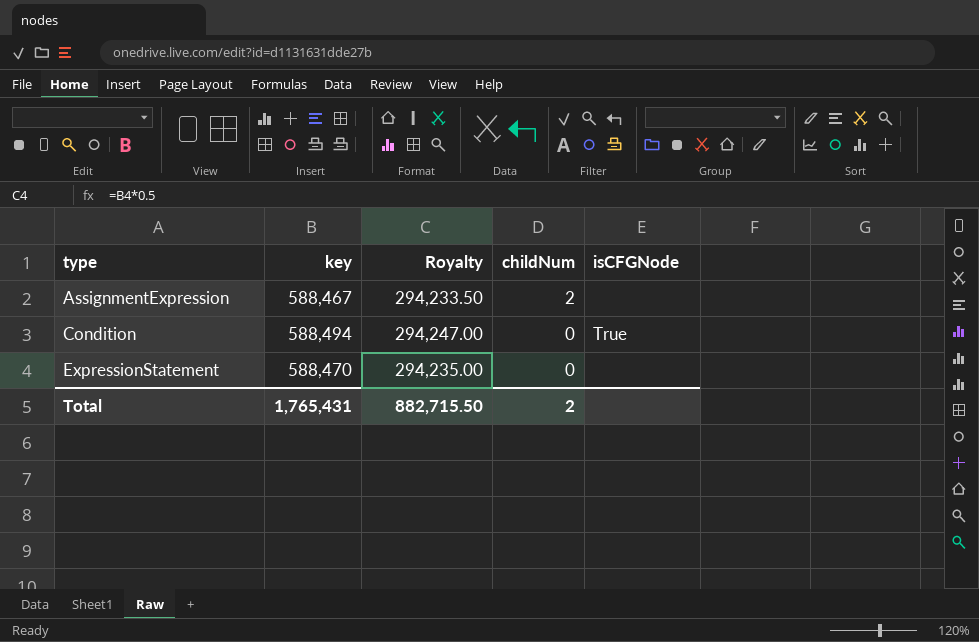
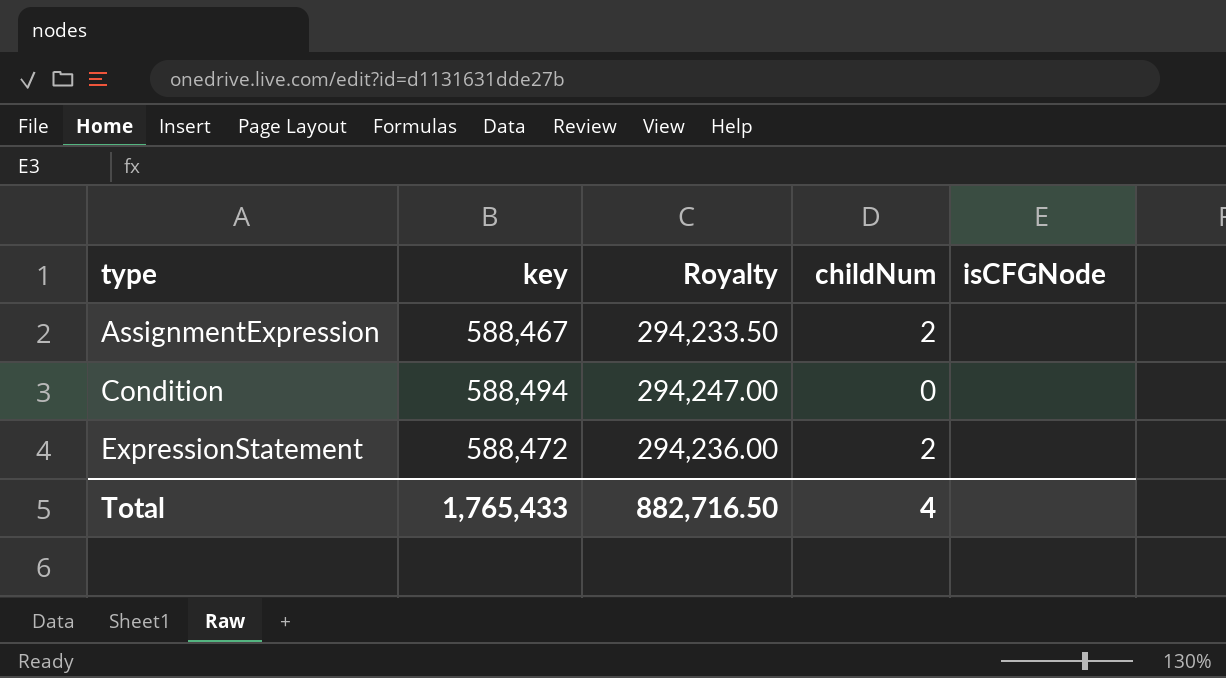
Condition | isCFGNode: True -> none
ExpressionStatement | key: 588,470 -> 588,472
ExpressionStatement | Royalty: 294,235.00 -> 294,236.00
ExpressionStatement | childNum: 0 -> 2
Total | key: 1,765,431 -> 1,765,433
Total | Royalty: 882,715.50 -> 882,716.50
Total | childNum: 2 -> 4

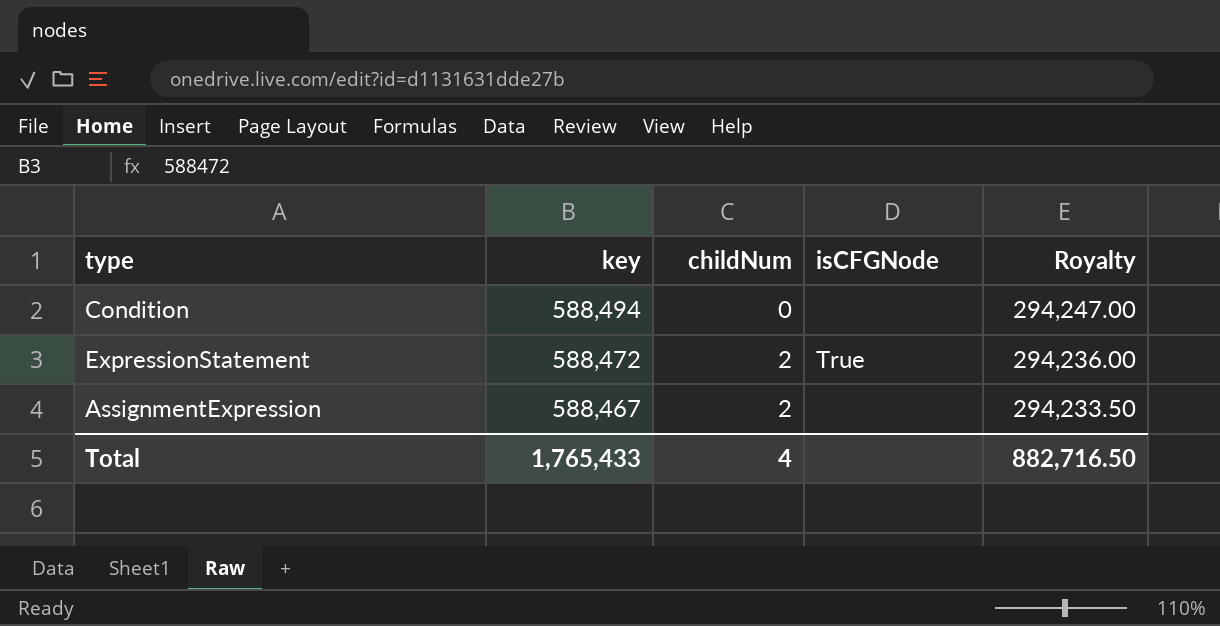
row order: type ascending -> key descending
column Royalty | position: 3 -> 5
ExpressionStatement | isCFGNode: none -> True

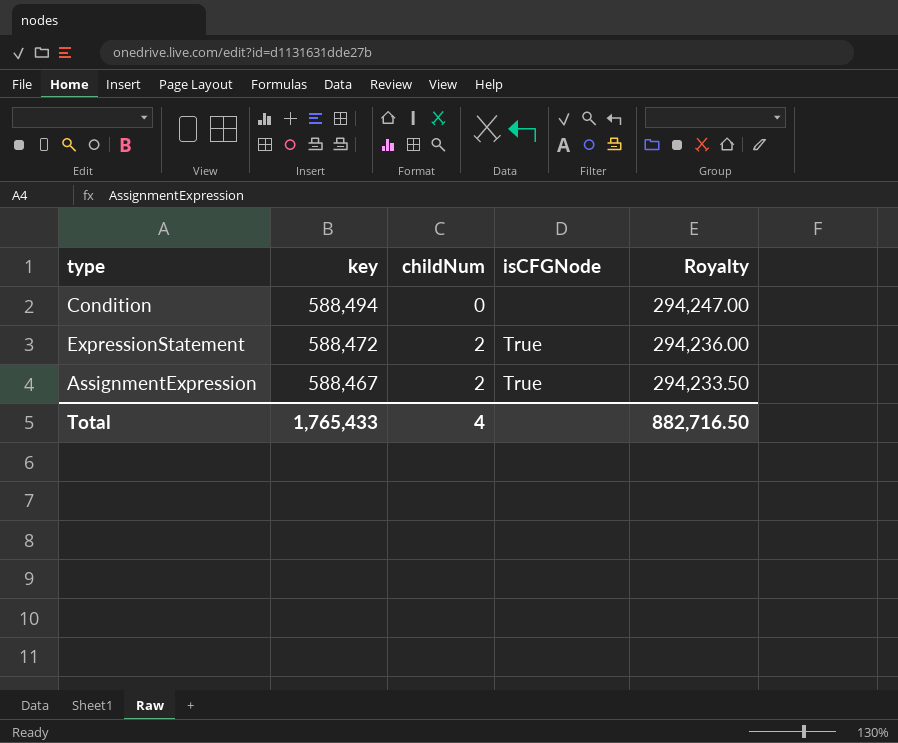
AssignmentExpression | isCFGNode: none -> True

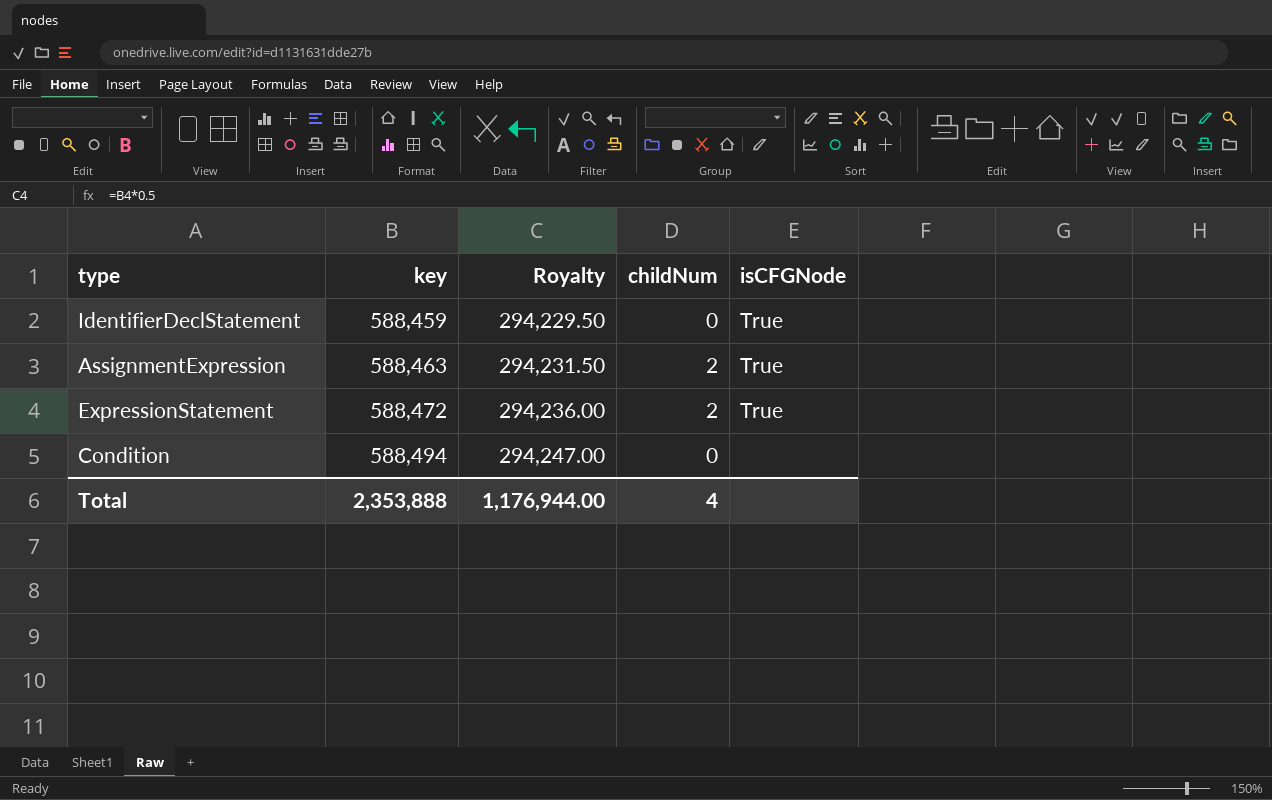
row order: key descending -> key ascending
column Royalty | position: 5 -> 3
row IdentifierDeclStatement: none -> 588,459 | 294,229.50 | 0 | True
AssignmentExpression | key: 588,467 -> 588,463
AssignmentExpression | Royalty: 294,233.50 -> 294,231.50
Total | key: 1,765,433 -> 2,353,888
Total | Royalty: 882,716.50 -> 1,176,944.00

